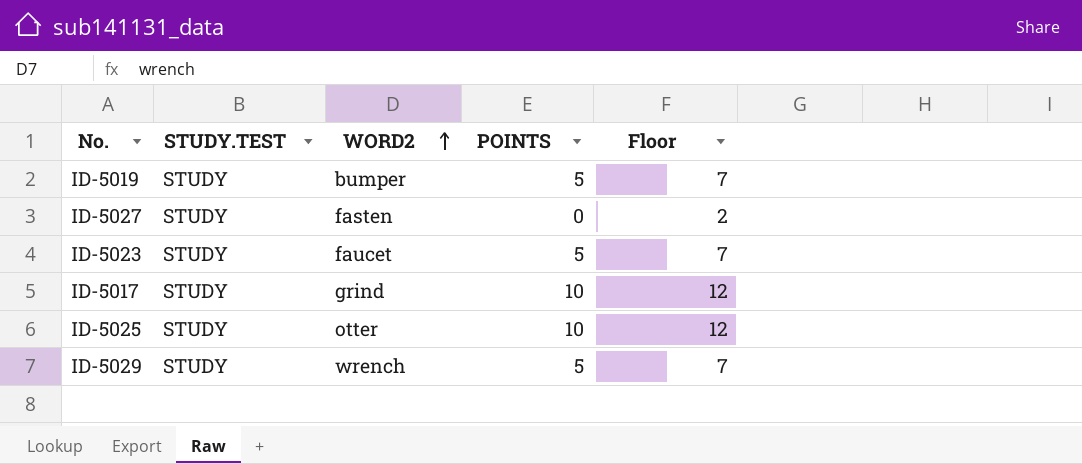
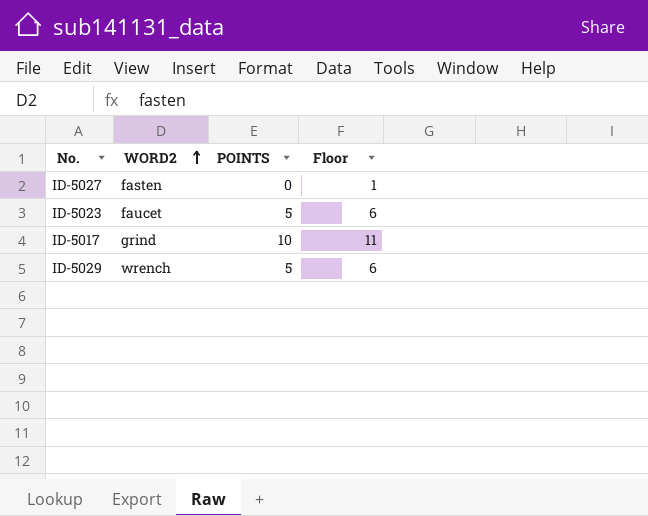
column STUDY.TEST | position: 2 -> none
column Floor | formula: [POINTS] + 2 -> [POINTS] + 1
row ID-5019: STUDY | bumper | 5 | 7 -> none
row ID-5025: STUDY | otter | 10 | 12 -> none

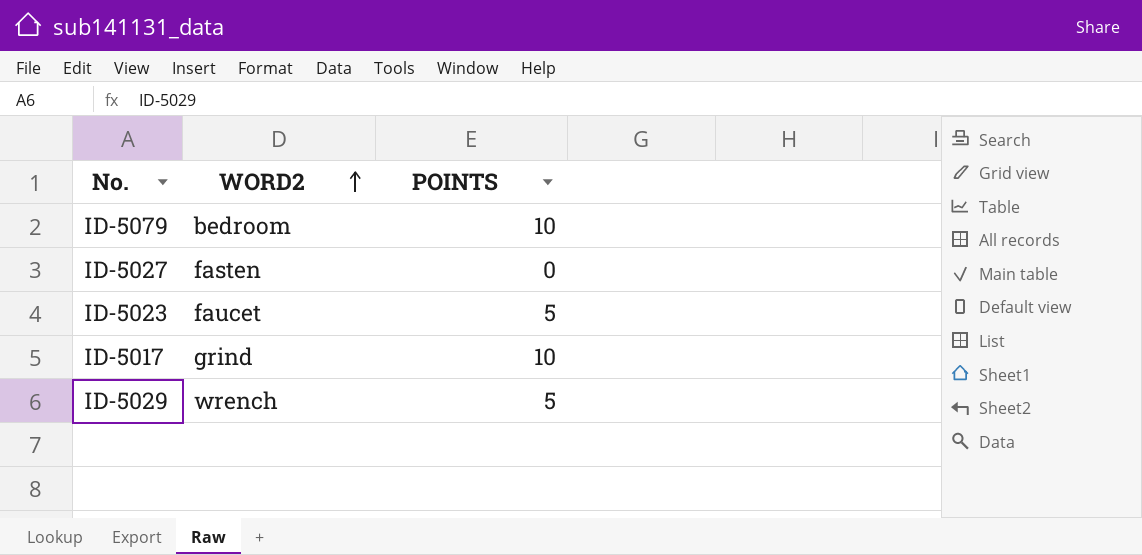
column Floor | formula: [POINTS] + 1 -> none
row ID-5079: none -> bedroom | 10

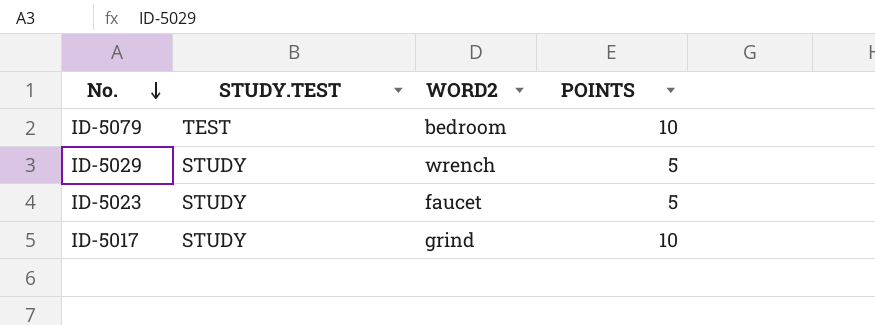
row order: WORD2 ascending -> No. descending
column STUDY.TEST | position: none -> 2
row ID-5027: fasten | 0 -> none

